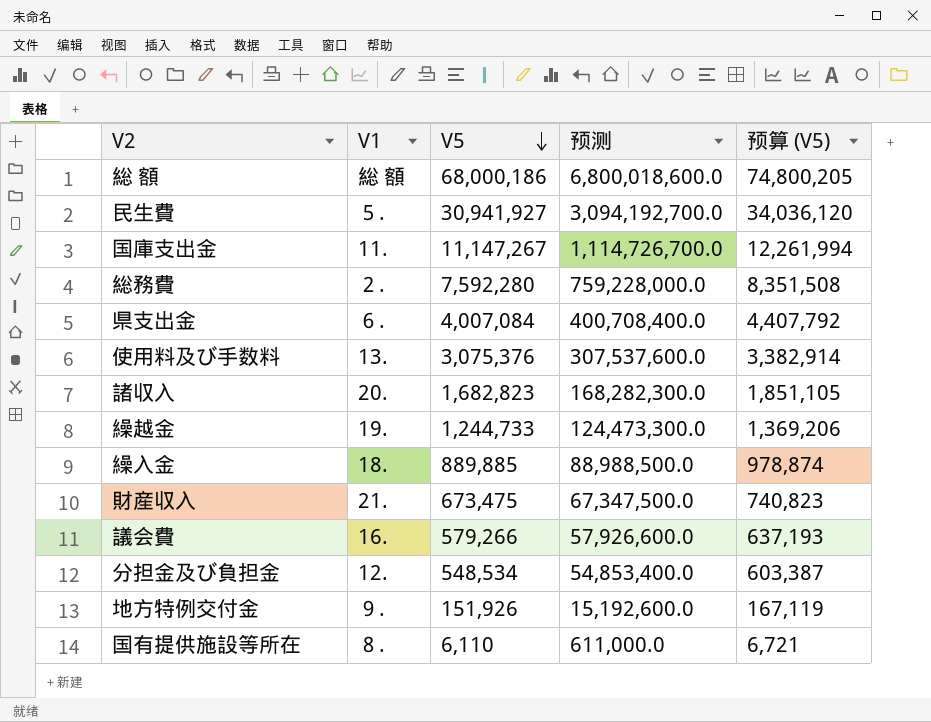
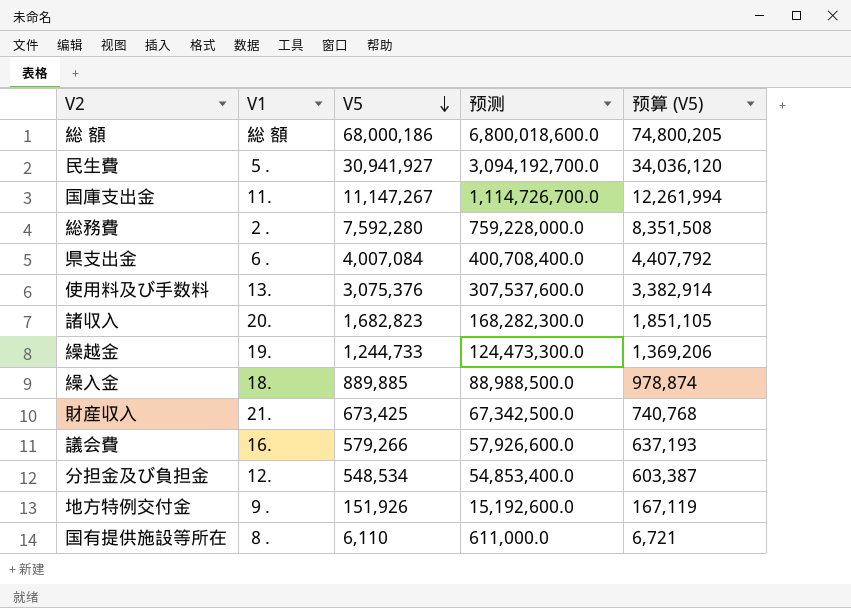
財産収入 | V5: 673,475 -> 673,425
財産収入 | 预测: 67,347,500.0 -> 67,342,500.0
財産収入 | 预算 (V5): 740,823 -> 740,768

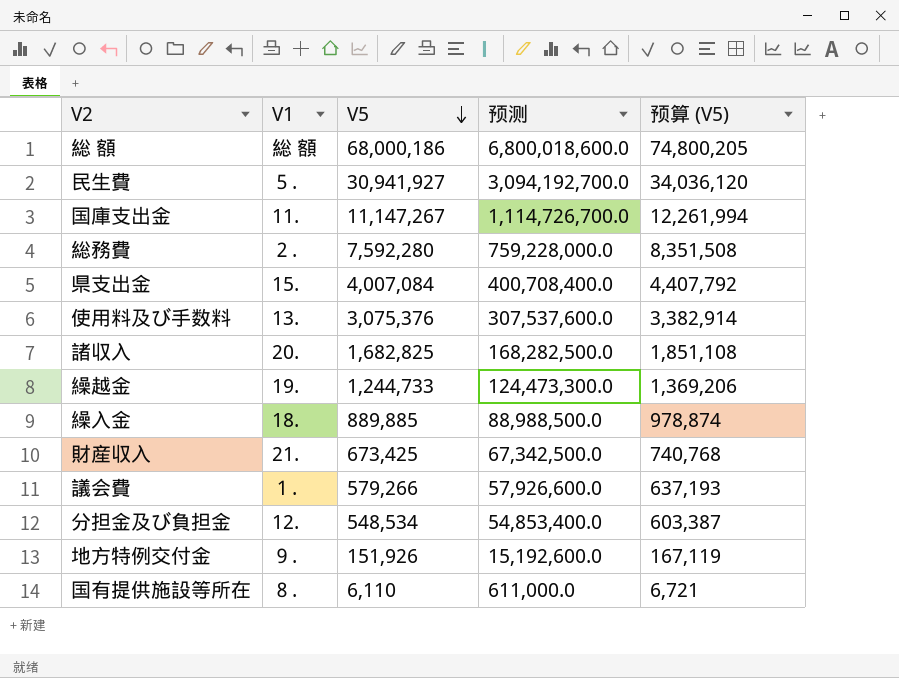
県支出金 | V1: ６. -> 15.
諸収入 | V5: 1,682,823 -> 1,682,825
諸収入 | 预测: 168,282,300.0 -> 168,282,500.0
諸収入 | 预算 (V5): 1,851,105 -> 1,851,108
議会費 | V1: 16. -> １.

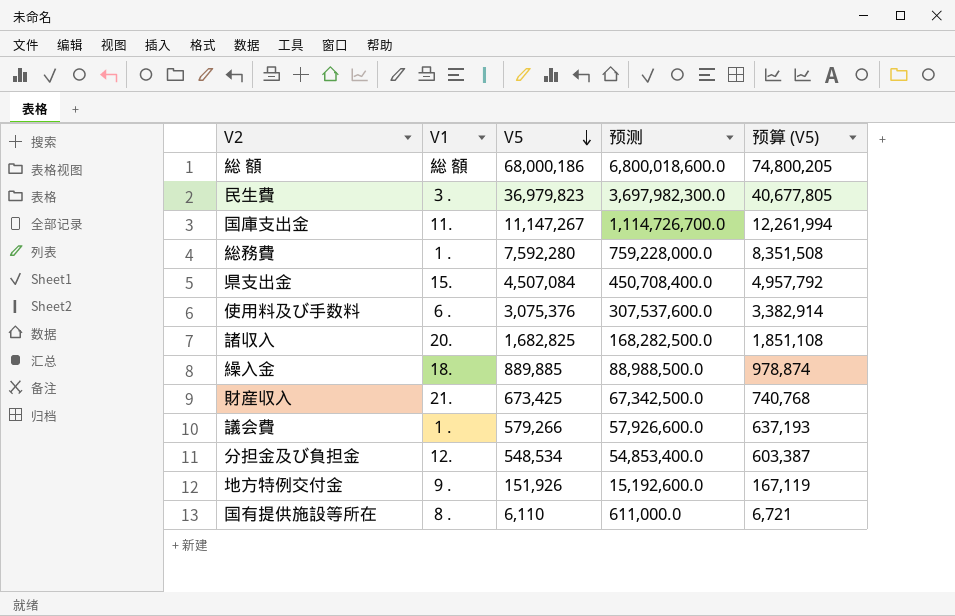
row 繰越金: 19. | 1,244,733 | 124,473,300.0 | 1,369,206 -> none
民生費 | V1: ５. -> ３.
民生費 | V5: 30,941,927 -> 36,979,823
民生費 | 预测: 3,094,192,700.0 -> 3,697,982,300.0
民生費 | 预算 (V5): 34,036,120 -> 40,677,805
総務費 | V1: ２. -> １.
県支出金 | V5: 4,007,084 -> 4,507,084
県支出金 | 预测: 400,708,400.0 -> 450,708,400.0
県支出金 | 预算 (V5): 4,407,792 -> 4,957,792
使用料及び手数料 | V1: 13. -> ６.

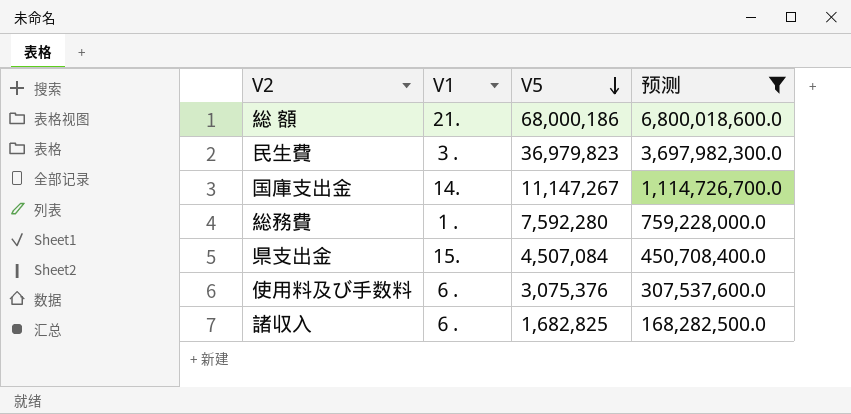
filter: none -> 预测 >= 168,282,500.0
column 预算 (V5) | formula: [V5] * 1.1 -> none
総 額 | V1: 総 額 -> 21.
国庫支出金 | V1: 11. -> 14.
諸収入 | V1: 20. -> ６.

